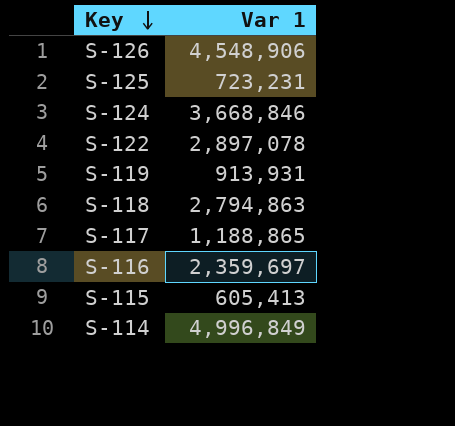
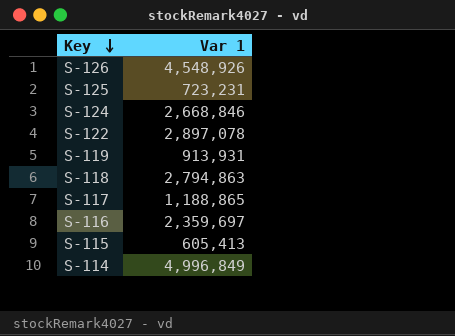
S-126 | Var 1: 4,548,906 -> 4,548,926
S-124 | Var 1: 3,668,846 -> 2,668,846

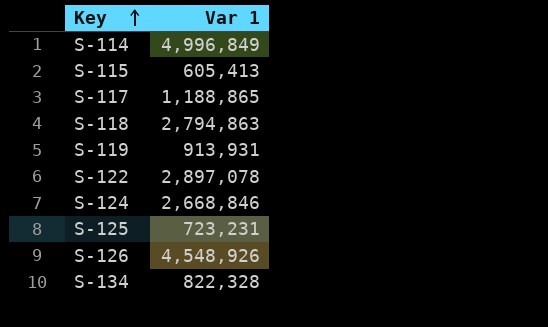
row order: Key descending -> Key ascending
row S-116: 2,359,697 -> none
row S-134: none -> 822,328

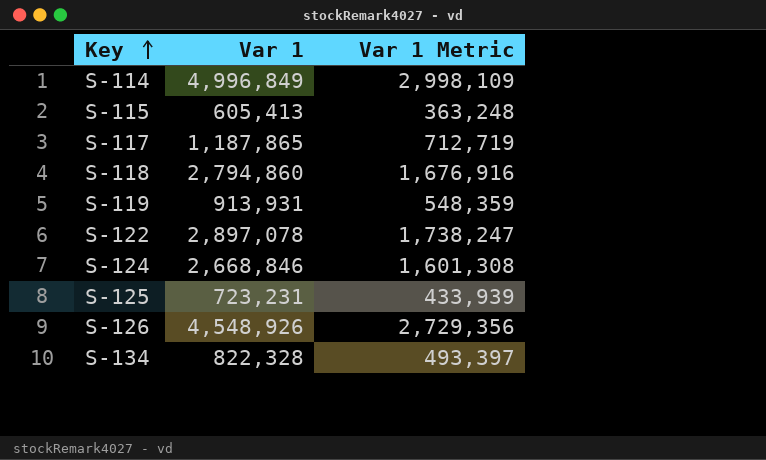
column Var 1 Metric | formula: none -> [Var 1] * 0.6
S-117 | Var 1: 1,188,865 -> 1,187,865
S-118 | Var 1: 2,794,863 -> 2,794,860

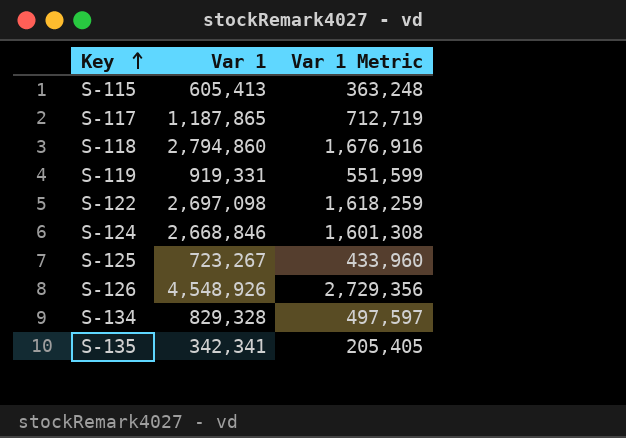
row S-114: 4,996,849 | 2,998,109 -> none
S-119 | Var 1: 913,931 -> 919,331
S-119 | Var 1 Metric: 548,359 -> 551,599
S-122 | Var 1: 2,897,078 -> 2,697,098
S-122 | Var 1 Metric: 1,738,247 -> 1,618,259
S-125 | Var 1: 723,231 -> 723,267
S-125 | Var 1 Metric: 433,939 -> 433,960
S-134 | Var 1: 822,328 -> 829,328
S-134 | Var 1 Metric: 493,397 -> 497,597
row S-135: none -> 342,341 | 205,405

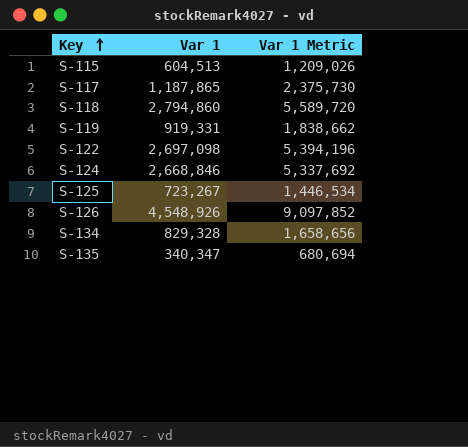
column Var 1 Metric | formula: [Var 1] * 0.6 -> [Var 1] * 2
S-115 | Var 1: 605,413 -> 604,513
S-135 | Var 1: 342,341 -> 340,347

